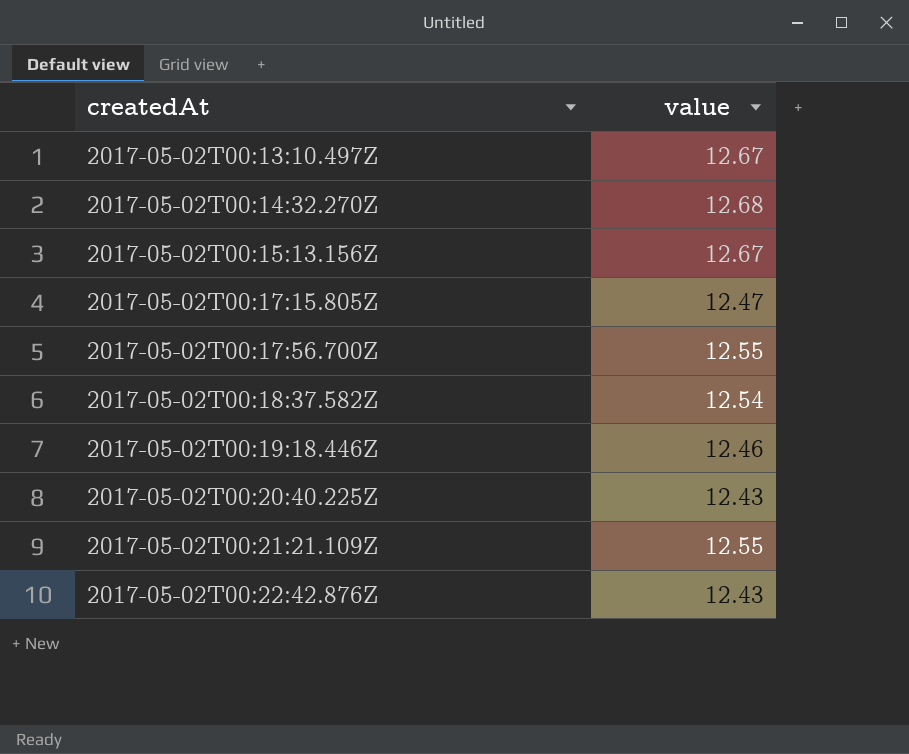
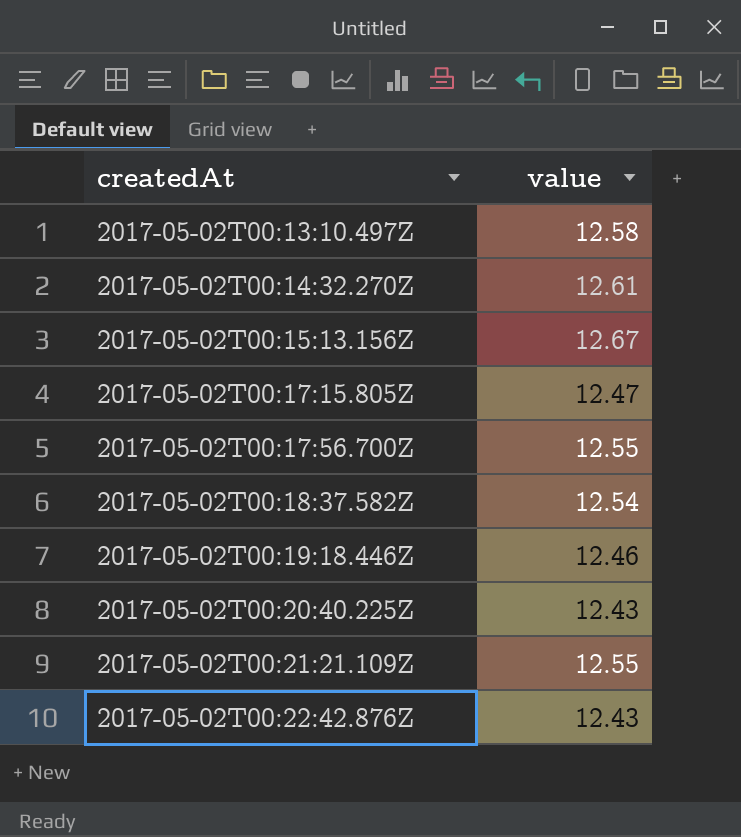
2017-05-02T00:13:10.497Z | value: 12.67 -> 12.58
2017-05-02T00:14:32.270Z | value: 12.68 -> 12.61

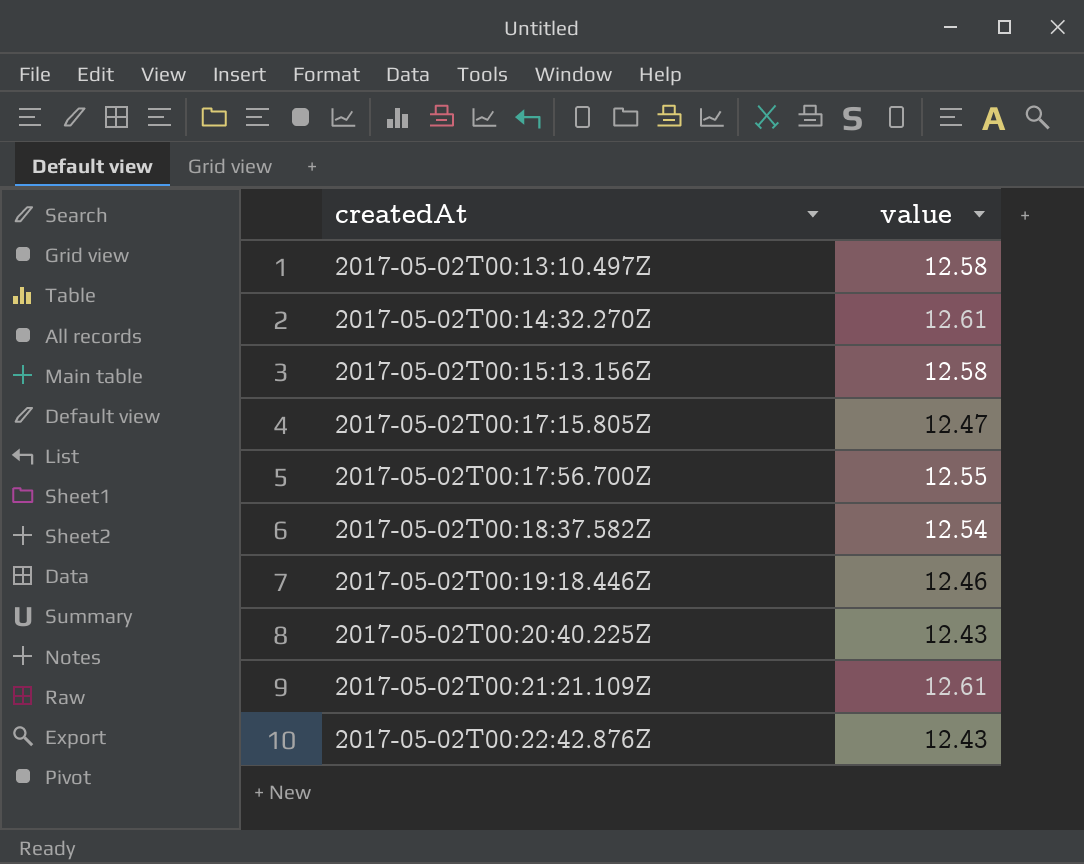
2017-05-02T00:15:13.156Z | value: 12.67 -> 12.58
2017-05-02T00:21:21.109Z | value: 12.55 -> 12.61

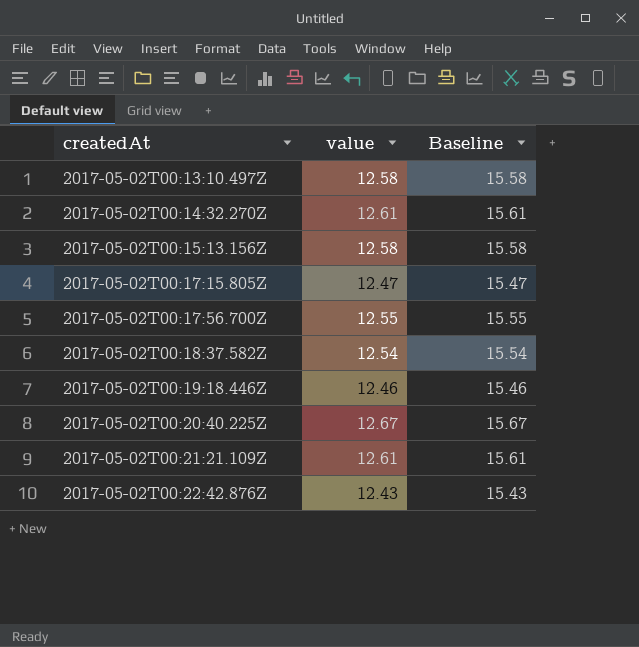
column Baseline | formula: none -> [value] + 3
2017-05-02T00:20:40.225Z | value: 12.43 -> 12.67

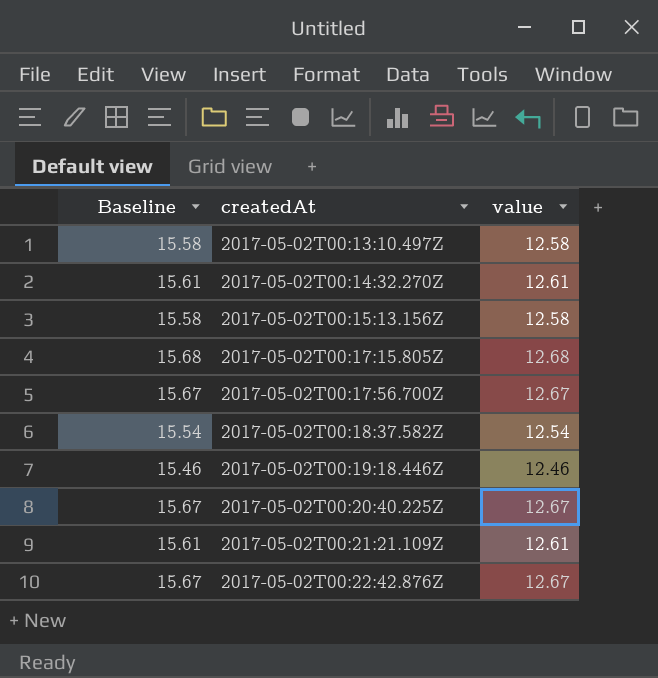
column Baseline | position: 3 -> 1
2017-05-02T00:17:15.805Z | Baseline: 15.47 -> 15.68
2017-05-02T00:17:15.805Z | value: 12.47 -> 12.68
2017-05-02T00:17:56.700Z | Baseline: 15.55 -> 15.67
2017-05-02T00:17:56.700Z | value: 12.55 -> 12.67
2017-05-02T00:22:42.876Z | Baseline: 15.43 -> 15.67
2017-05-02T00:22:42.876Z | value: 12.43 -> 12.67

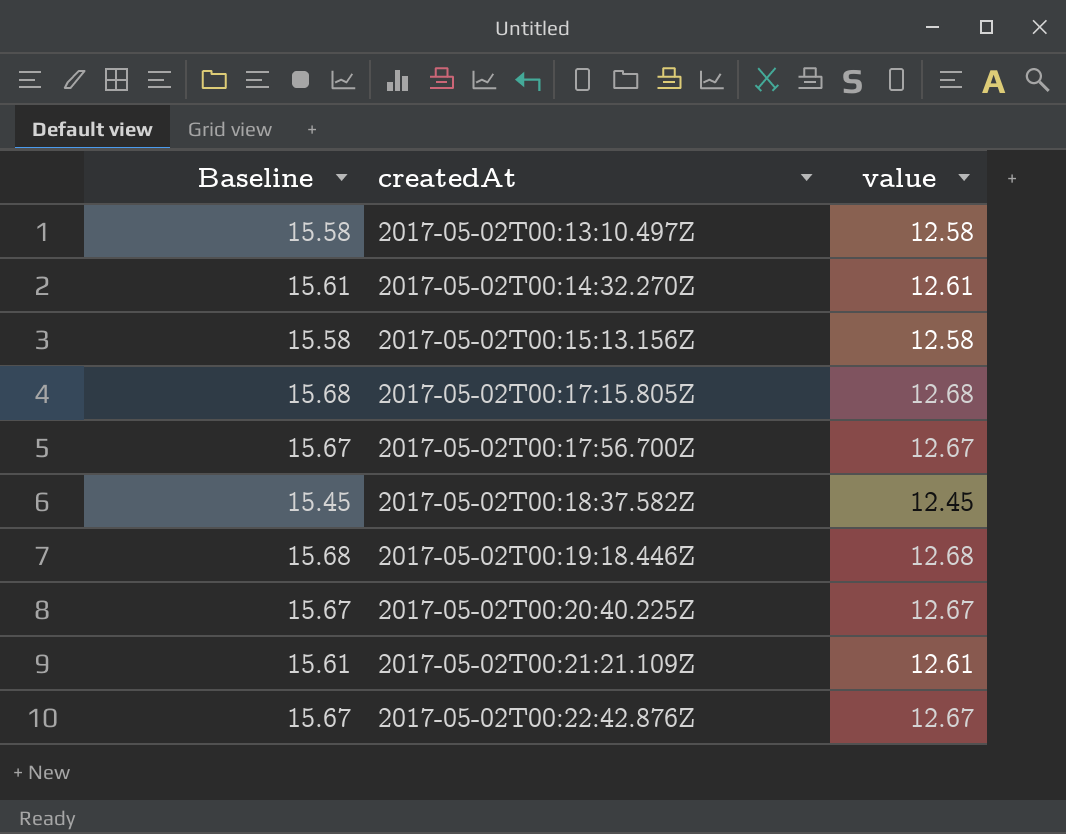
2017-05-02T00:18:37.582Z | Baseline: 15.54 -> 15.45
2017-05-02T00:18:37.582Z | value: 12.54 -> 12.45
2017-05-02T00:19:18.446Z | Baseline: 15.46 -> 15.68
2017-05-02T00:19:18.446Z | value: 12.46 -> 12.68

